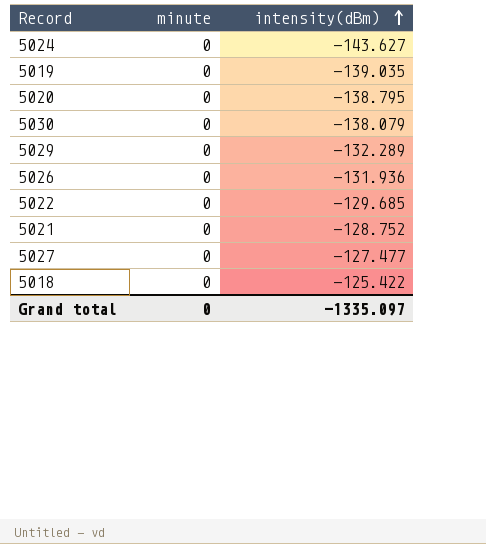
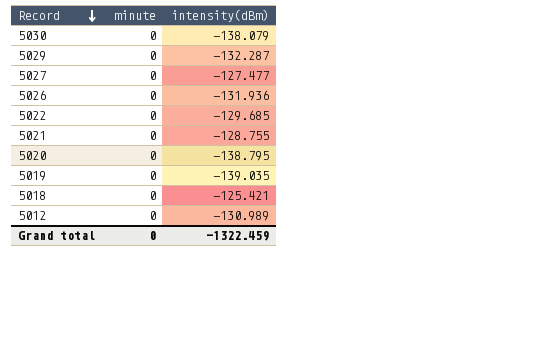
row order: intensity(dBm) ascending -> Record descending
row 5024: 0 | -143.627 -> none
5029 | intensity(dBm): -132.289 -> -132.287
5021 | intensity(dBm): -128.752 -> -128.755
5018 | intensity(dBm): -125.422 -> -125.421
row 5012: none -> 0 | -130.989
Grand total | intensity(dBm): -1335.097 -> -1322.459

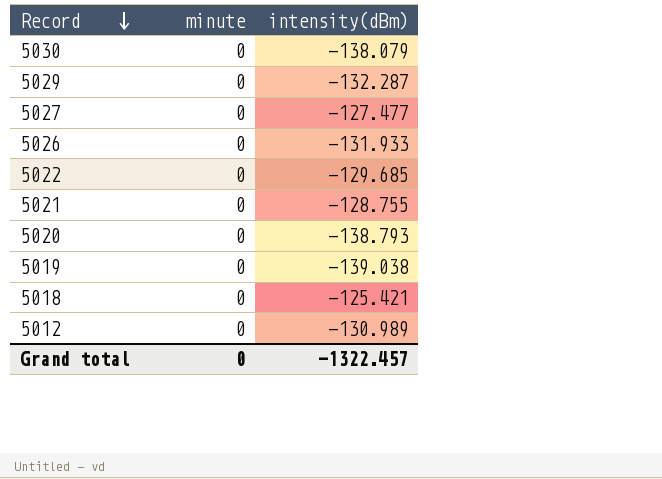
5026 | intensity(dBm): -131.936 -> -131.933
5020 | intensity(dBm): -138.795 -> -138.793
5019 | intensity(dBm): -139.035 -> -139.038
Grand total | intensity(dBm): -1322.459 -> -1322.457

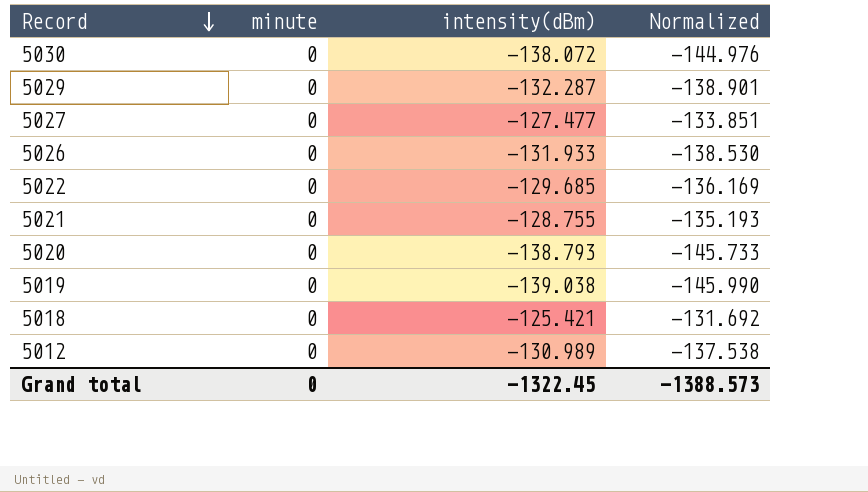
column Normalized | formula: none -> [intensity(dBm)] * 1.05
5030 | intensity(dBm): -138.079 -> -138.072
Grand total | intensity(dBm): -1322.457 -> -1322.45

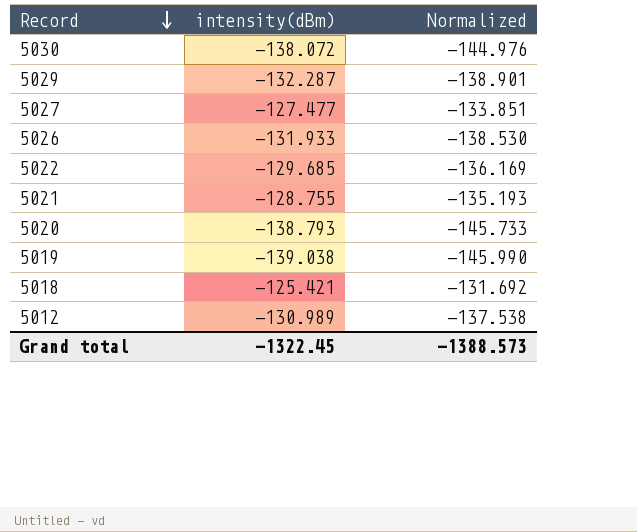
column minute | position: 2 -> none

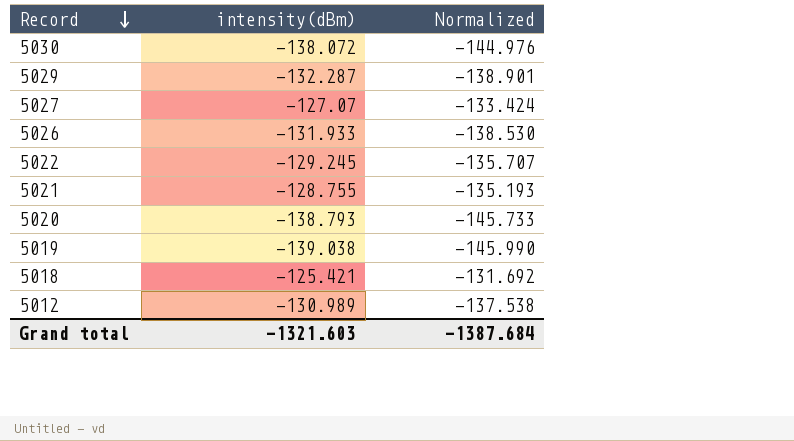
5027 | intensity(dBm): -127.477 -> -127.07
5027 | Normalized: -133.851 -> -133.424
5022 | intensity(dBm): -129.685 -> -129.245
5022 | Normalized: -136.169 -> -135.707
Grand total | intensity(dBm): -1322.45 -> -1321.603
Grand total | Normalized: -1388.573 -> -1387.684

